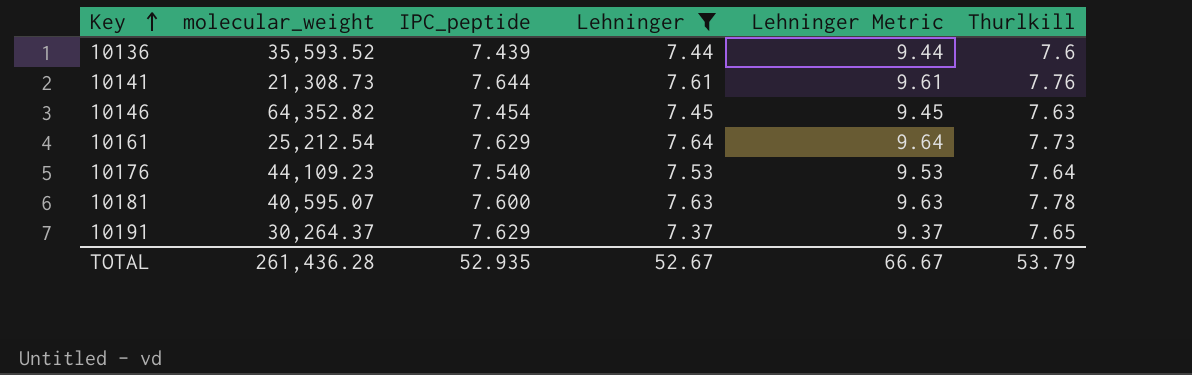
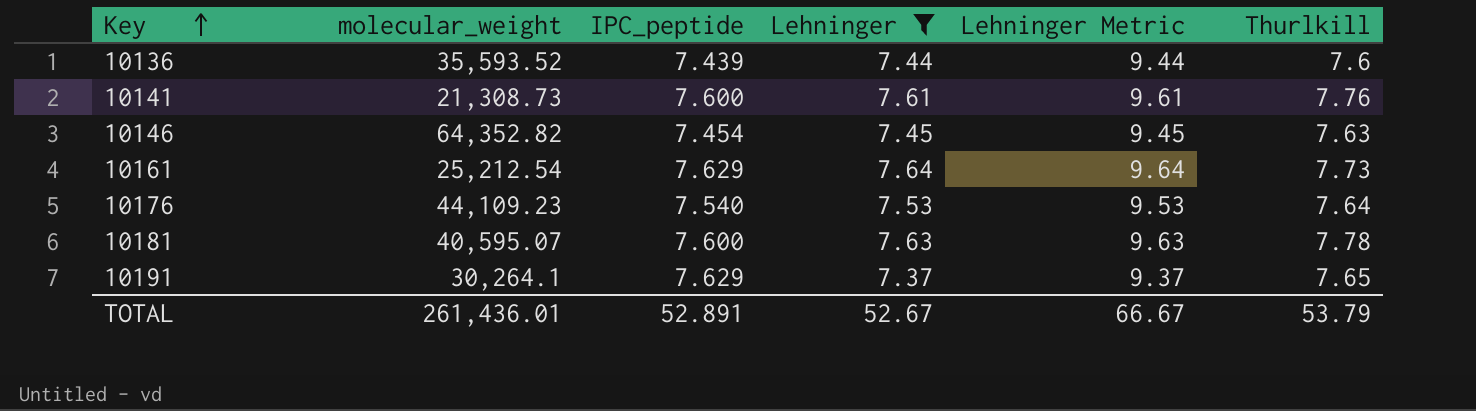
10141 | IPC_peptide: 7.644 -> 7.600
10191 | molecular_weight: 30,264.37 -> 30,264.1
TOTAL | molecular_weight: 261,436.28 -> 261,436.01
TOTAL | IPC_peptide: 52.935 -> 52.891

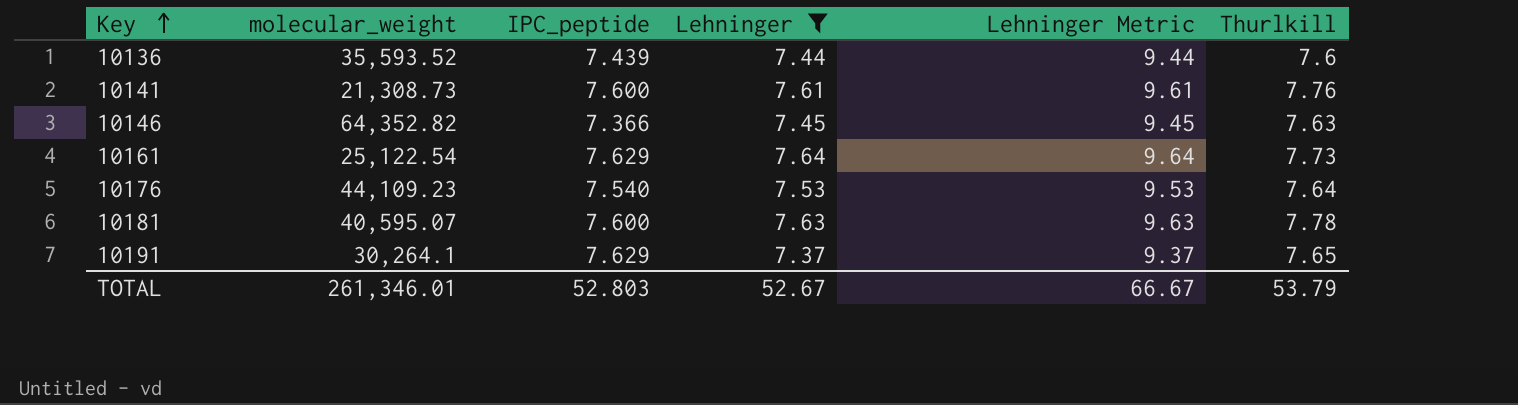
10146 | IPC_peptide: 7.454 -> 7.366
10161 | molecular_weight: 25,212.54 -> 25,122.54
TOTAL | molecular_weight: 261,436.01 -> 261,346.01
TOTAL | IPC_peptide: 52.891 -> 52.803

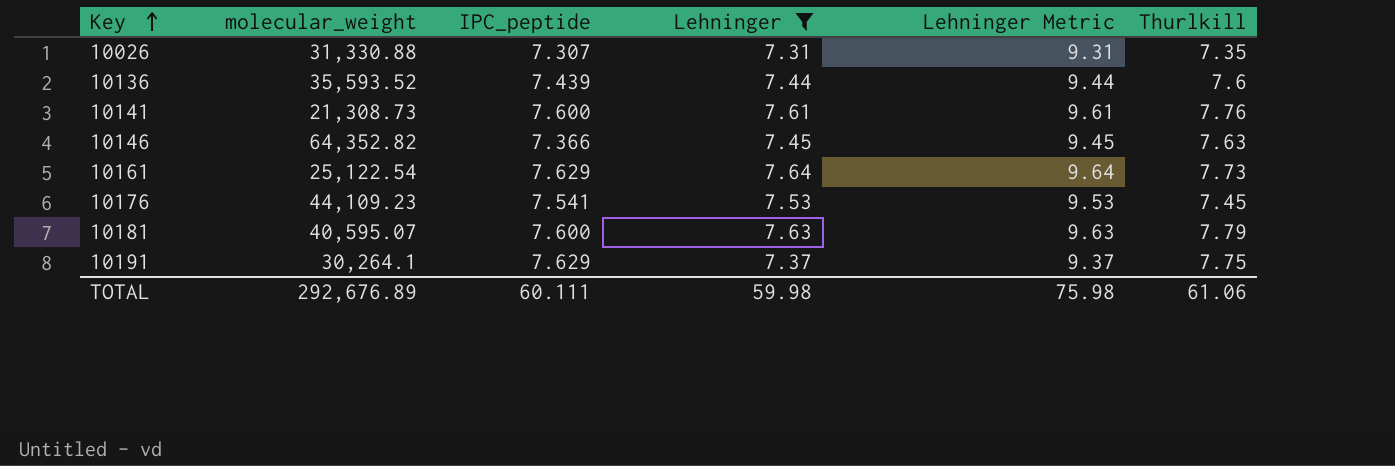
row 10026: none -> 31,330.88 | 7.307 | 7.31 | 9.31 | 7.35
10176 | IPC_peptide: 7.540 -> 7.541
10176 | Thurlkill: 7.64 -> 7.45
10181 | Thurlkill: 7.78 -> 7.79
10191 | Thurlkill: 7.65 -> 7.75
TOTAL | molecular_weight: 261,346.01 -> 292,676.89
TOTAL | IPC_peptide: 52.803 -> 60.111
TOTAL | Lehninger: 52.67 -> 59.98
TOTAL | Lehninger Metric: 66.67 -> 75.98
TOTAL | Thurlkill: 53.79 -> 61.06

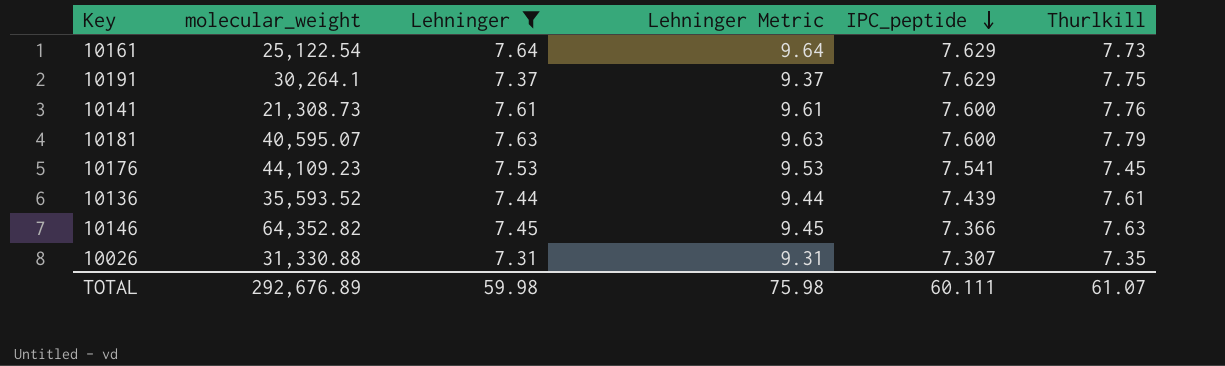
row order: Key ascending -> IPC_peptide descending
column IPC_peptide | position: 3 -> 5
10136 | Thurlkill: 7.6 -> 7.61
TOTAL | Thurlkill: 61.06 -> 61.07

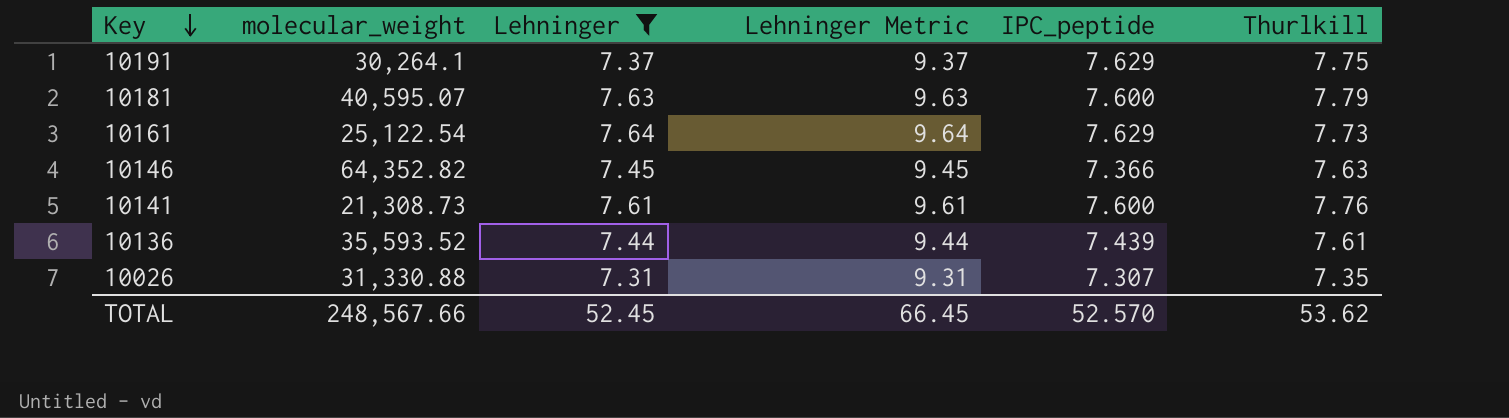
row order: IPC_peptide descending -> Key descending
row 10176: 44,109.23 | 7.53 | 9.53 | 7.541 | 7.45 -> none
TOTAL | molecular_weight: 292,676.89 -> 248,567.66
TOTAL | Lehninger: 59.98 -> 52.45
TOTAL | Lehninger Metric: 75.98 -> 66.45
TOTAL | IPC_peptide: 60.111 -> 52.570
TOTAL | Thurlkill: 61.07 -> 53.62

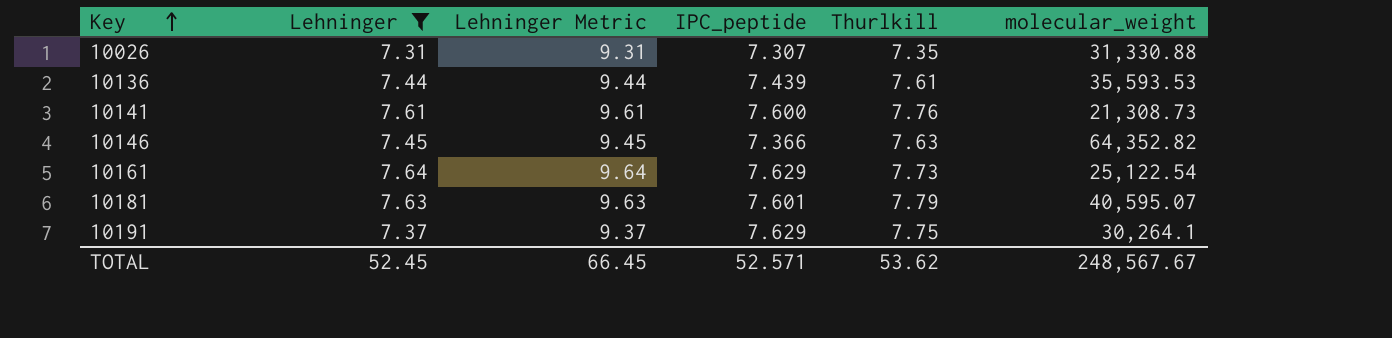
row order: Key descending -> Key ascending
column molecular_weight | position: 2 -> 6
10136 | molecular_weight: 35,593.52 -> 35,593.53
10181 | IPC_peptide: 7.600 -> 7.601
TOTAL | IPC_peptide: 52.570 -> 52.571
TOTAL | molecular_weight: 248,567.66 -> 248,567.67

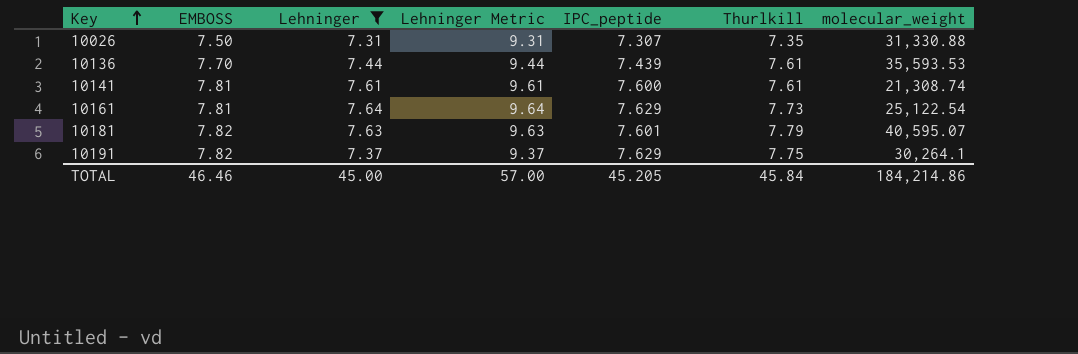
column EMBOSS | position: none -> 2
row 10146: 7.45 | 9.45 | 7.366 | 7.63 | 64,352.82 -> none
10141 | Thurlkill: 7.76 -> 7.61
10141 | molecular_weight: 21,308.73 -> 21,308.74
TOTAL | Lehninger: 52.45 -> 45.00
TOTAL | Lehninger Metric: 66.45 -> 57.00
TOTAL | IPC_peptide: 52.571 -> 45.205
TOTAL | Thurlkill: 53.62 -> 45.84
TOTAL | molecular_weight: 248,567.67 -> 184,214.86

